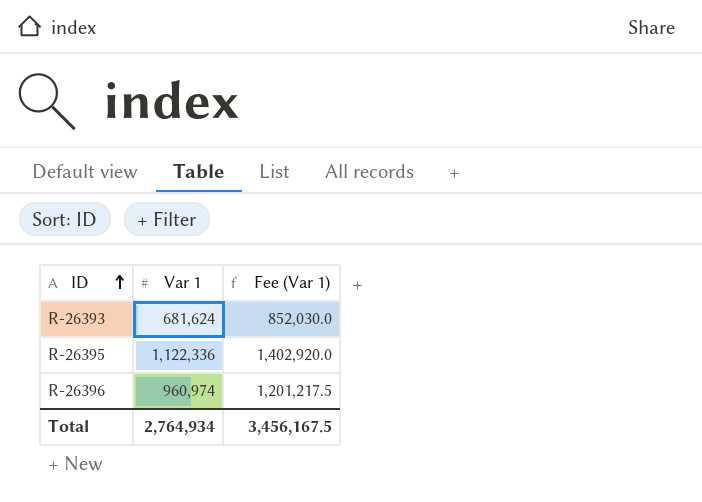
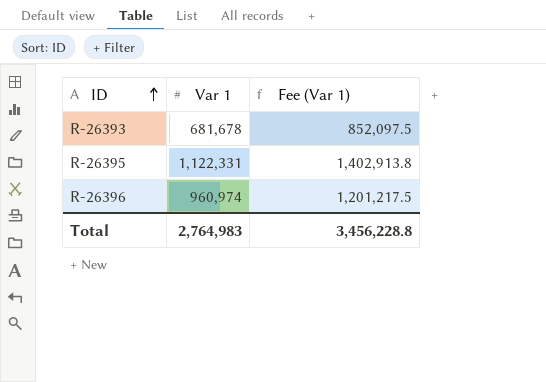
R-26393 | Var 1: 681,624 -> 681,678
R-26393 | Fee (Var 1): 852,030.0 -> 852,097.5
R-26395 | Var 1: 1,122,336 -> 1,122,331
R-26395 | Fee (Var 1): 1,402,920.0 -> 1,402,913.8
Total | Var 1: 2,764,934 -> 2,764,983
Total | Fee (Var 1): 3,456,167.5 -> 3,456,228.8

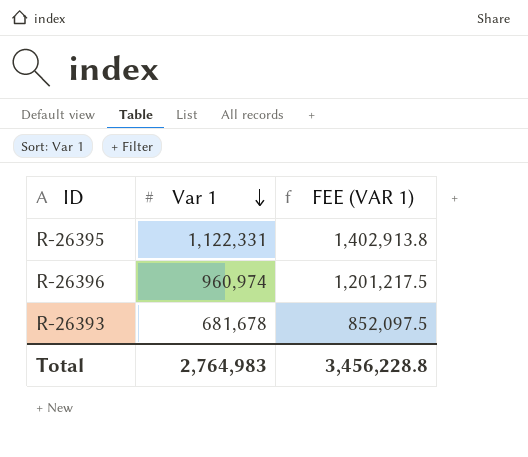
row order: ID ascending -> Var 1 descending
column name: Fee (Var 1) -> FEE (VAR 1)

